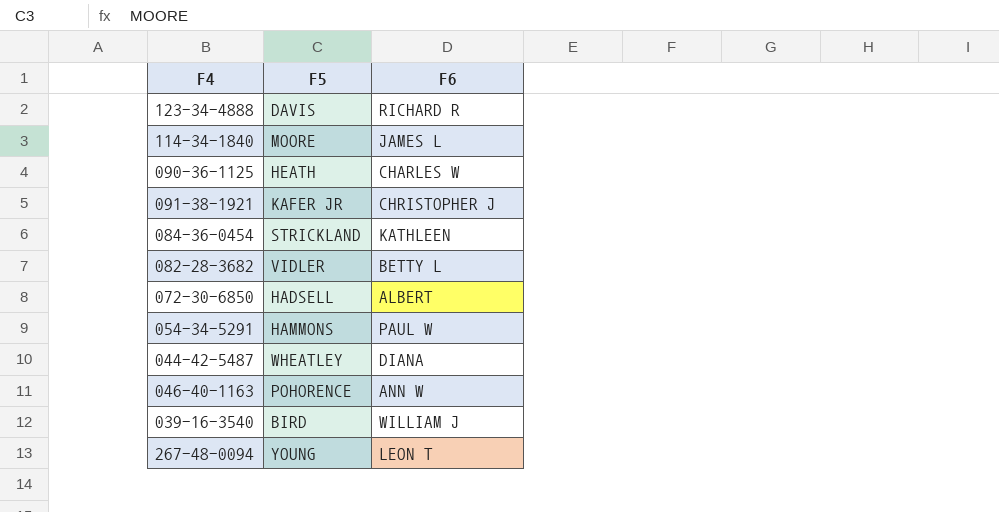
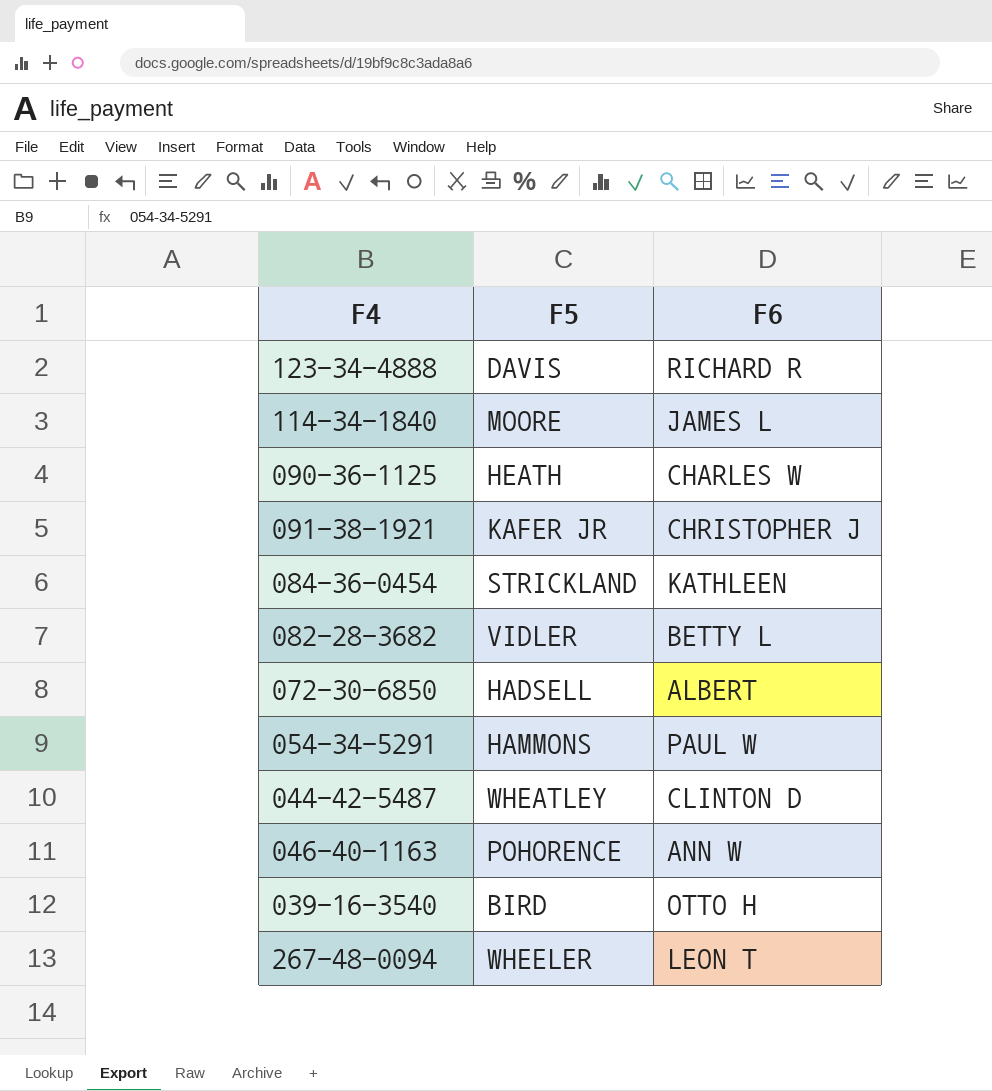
044-42-5487 | F6: DIANA -> CLINTON D
039-16-3540 | F6: WILLIAM J -> OTTO H
267-48-0094 | F5: YOUNG -> WHEELER

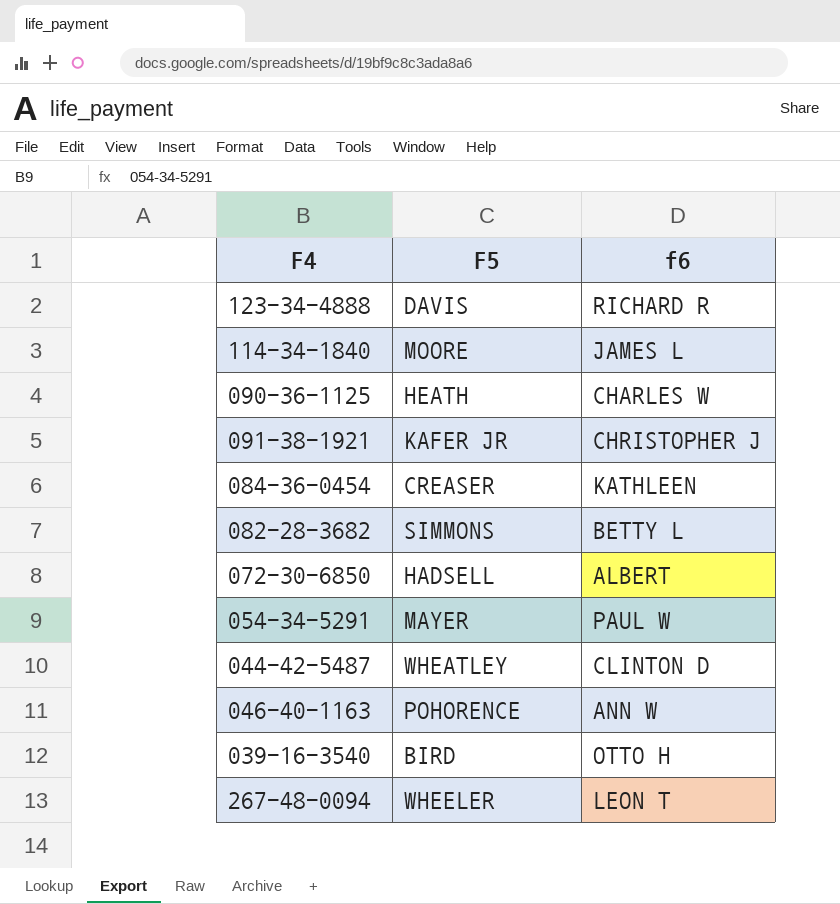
column name: F6 -> f6
084-36-0454 | F5: STRICKLAND -> CREASER
082-28-3682 | F5: VIDLER -> SIMMONS
054-34-5291 | F5: HAMMONS -> MAYER

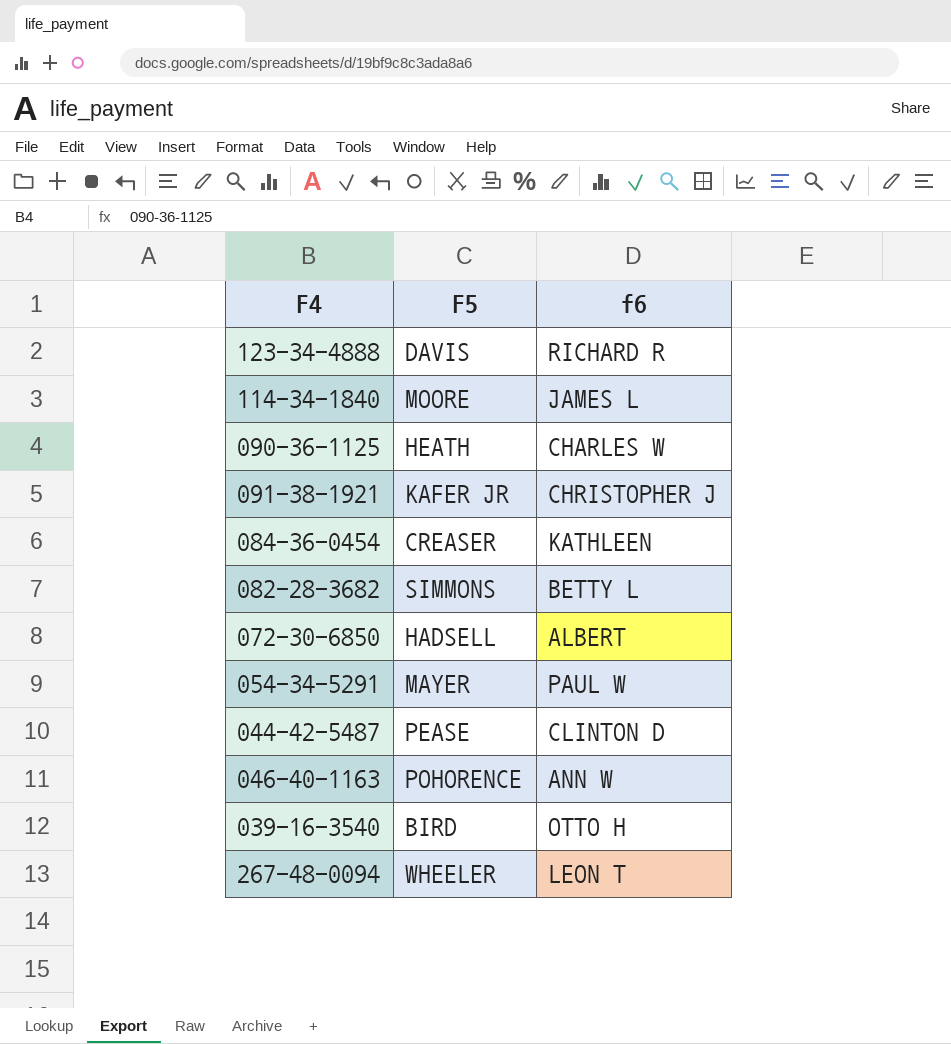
044-42-5487 | F5: WHEATLEY -> PEASE

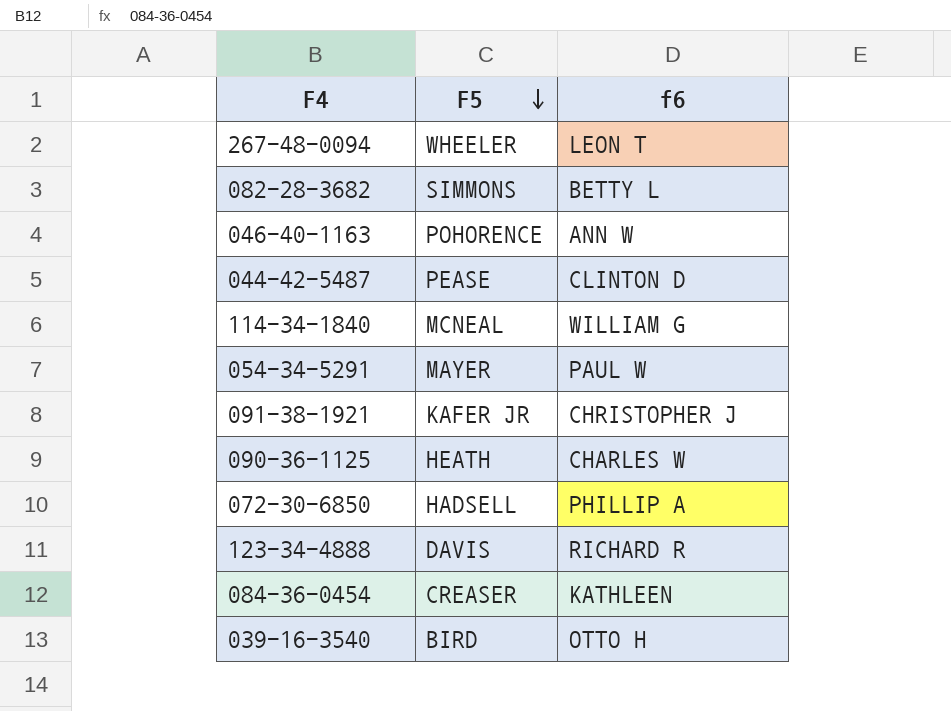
row order: none -> F5 descending
114-34-1840 | F5: MOORE -> MCNEAL
114-34-1840 | f6: JAMES L -> WILLIAM G
072-30-6850 | f6: ALBERT -> PHILLIP A

